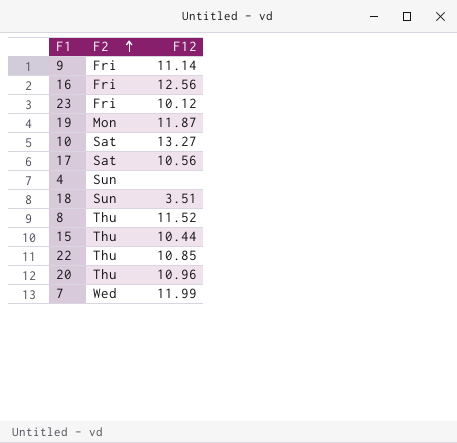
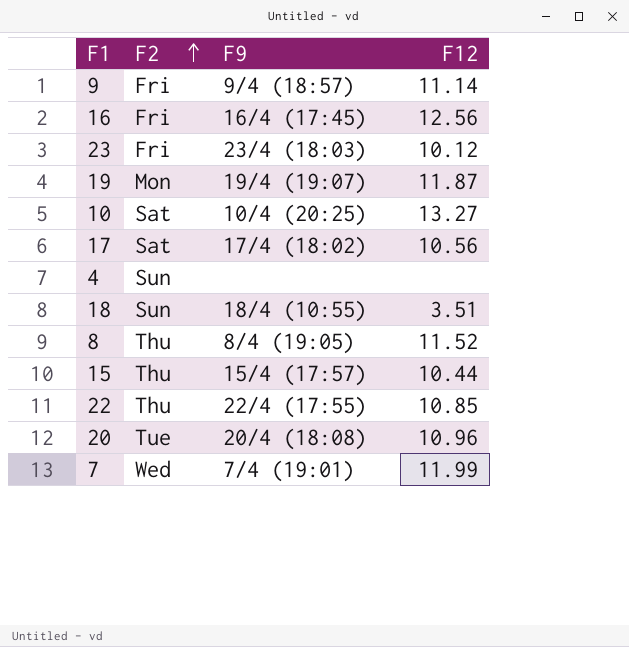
column F9 | position: none -> 3
20 | F2: Thu -> Tue

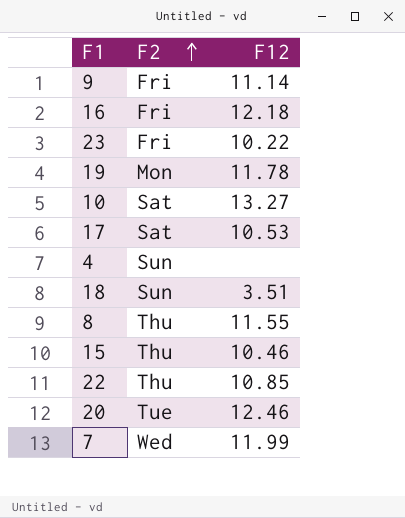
column F9 | position: 3 -> none
16 | F12: 12.56 -> 12.18
23 | F12: 10.12 -> 10.22
19 | F12: 11.87 -> 11.78
17 | F12: 10.56 -> 10.53
8 | F12: 11.52 -> 11.55
15 | F12: 10.44 -> 10.46
20 | F12: 10.96 -> 12.46

